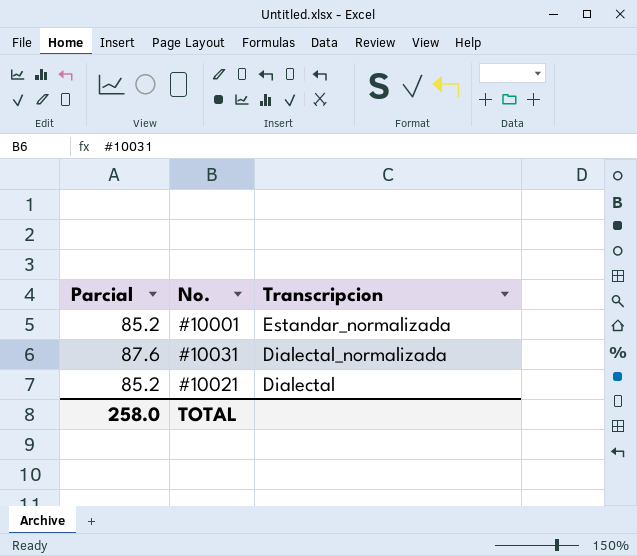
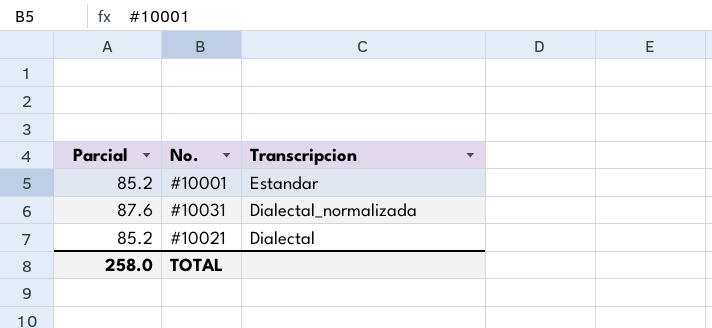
#10001 | Transcripcion: Estandar_normalizada -> Estandar

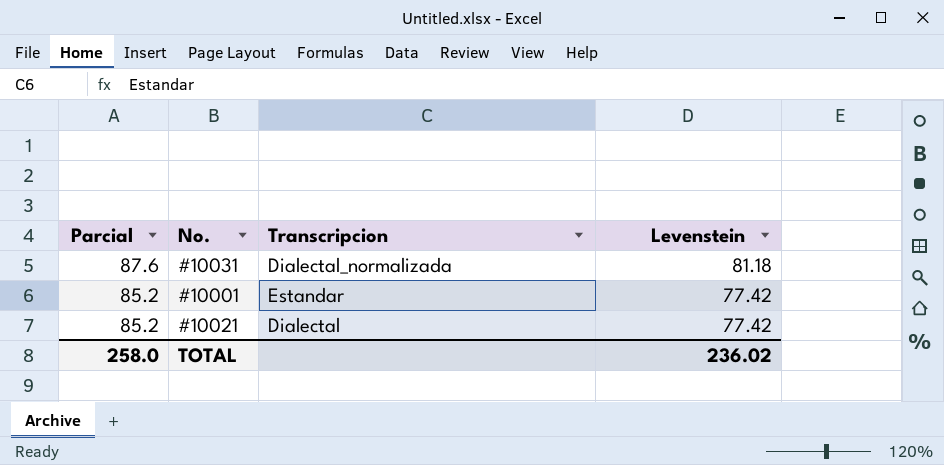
row order: Transcripcion descending -> Parcial descending
column Levenstein | position: none -> 4

